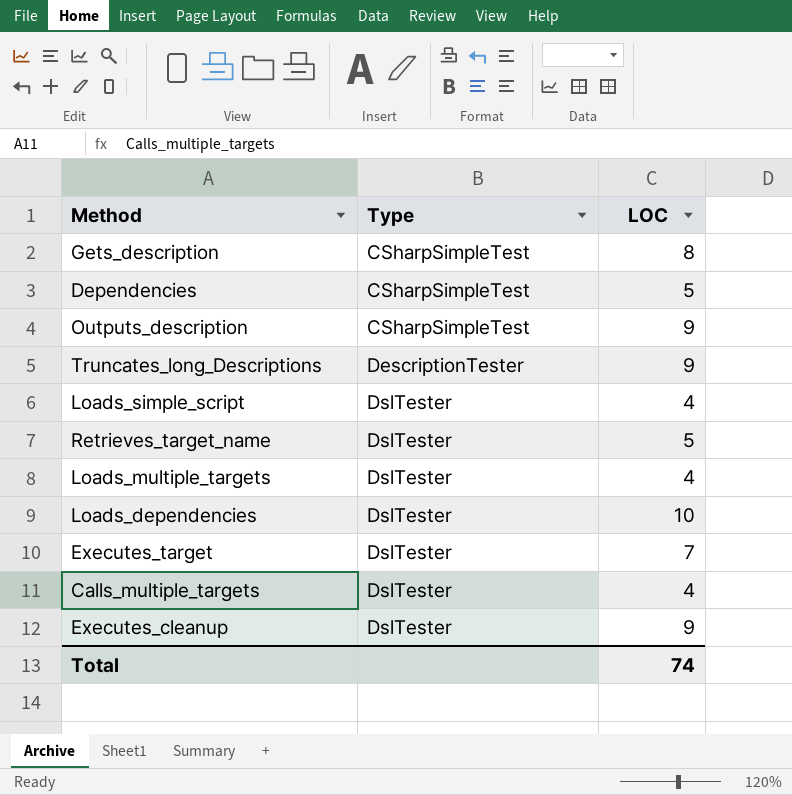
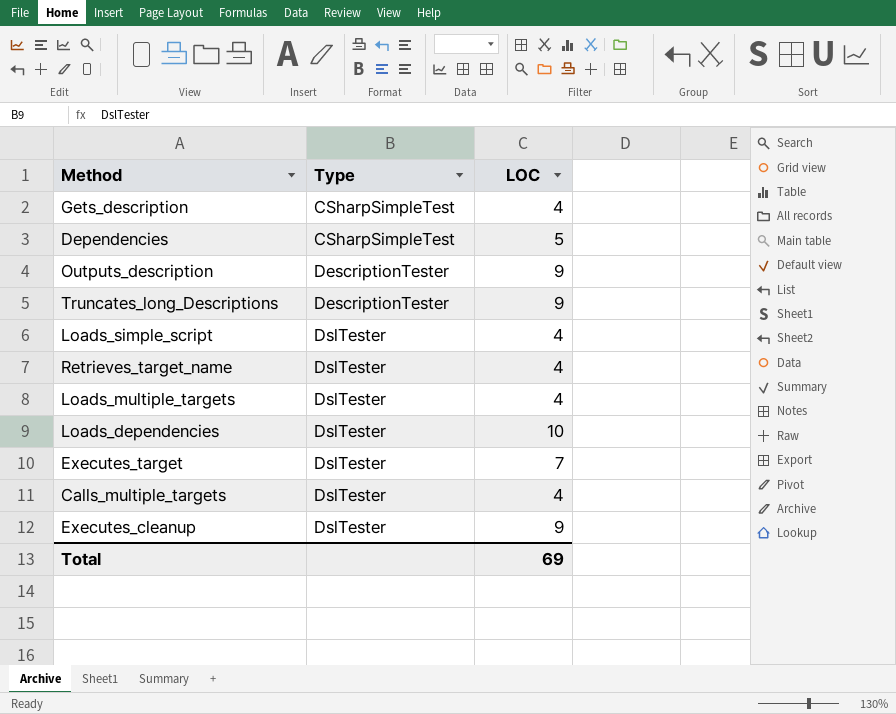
Gets_description | LOC: 8 -> 4
Outputs_description | Type: CSharpSimpleTest -> DescriptionTester
Retrieves_target_name | LOC: 5 -> 4
Total | LOC: 74 -> 69

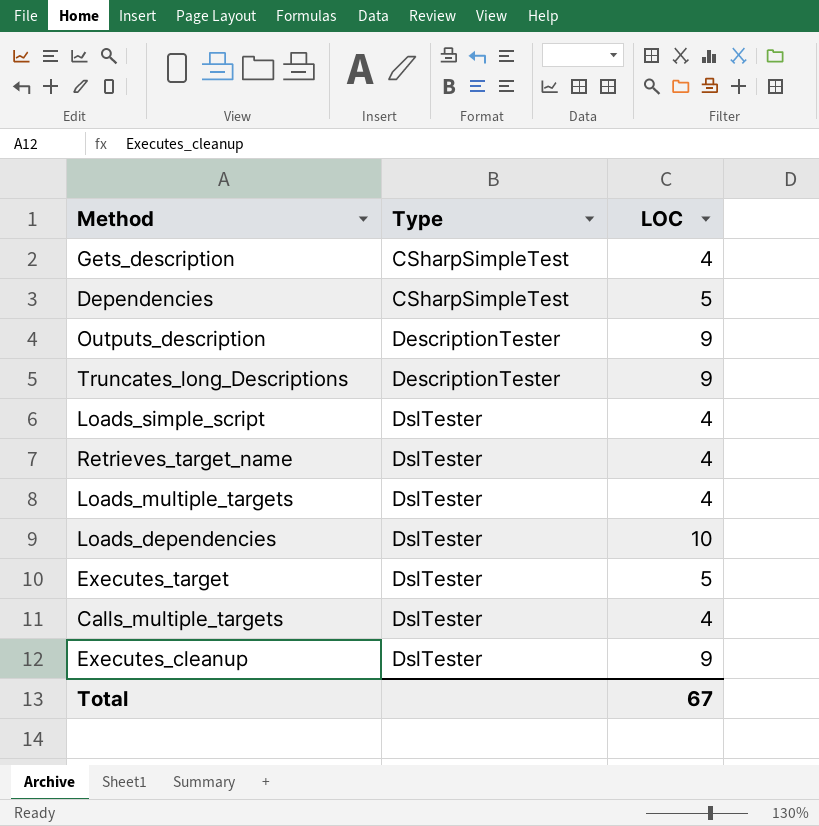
Executes_target | LOC: 7 -> 5
Total | LOC: 69 -> 67

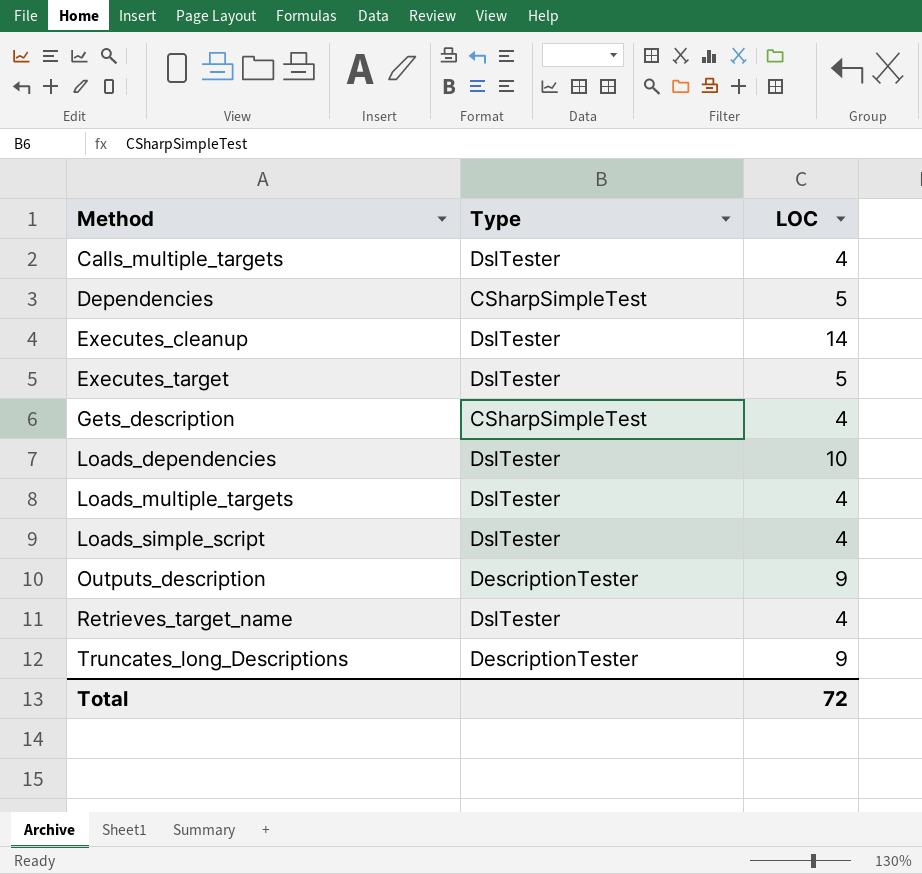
row order: Type ascending -> Method ascending
Executes_cleanup | LOC: 9 -> 14
Total | LOC: 67 -> 72

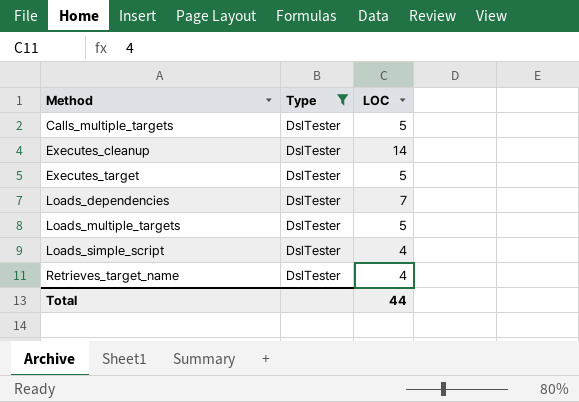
filter: none -> Type = DslTester
Calls_multiple_targets | LOC: 4 -> 5
Loads_dependencies | LOC: 10 -> 7
Loads_multiple_targets | LOC: 4 -> 5
Total | LOC: 72 -> 44

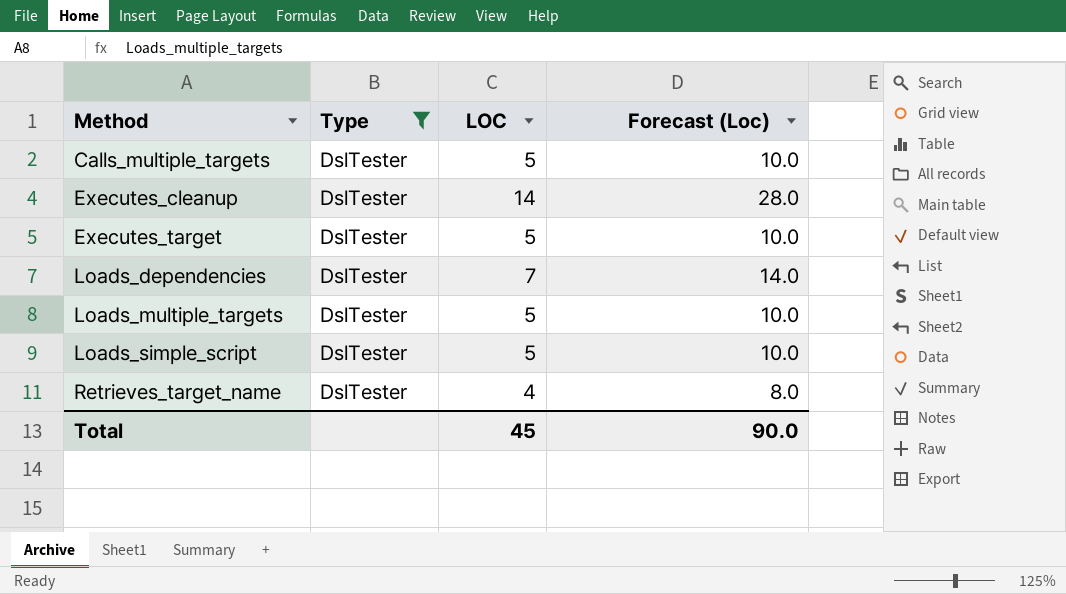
column Forecast (Loc) | formula: none -> [LOC] * 2
Loads_simple_script | LOC: 4 -> 5
Total | LOC: 44 -> 45

